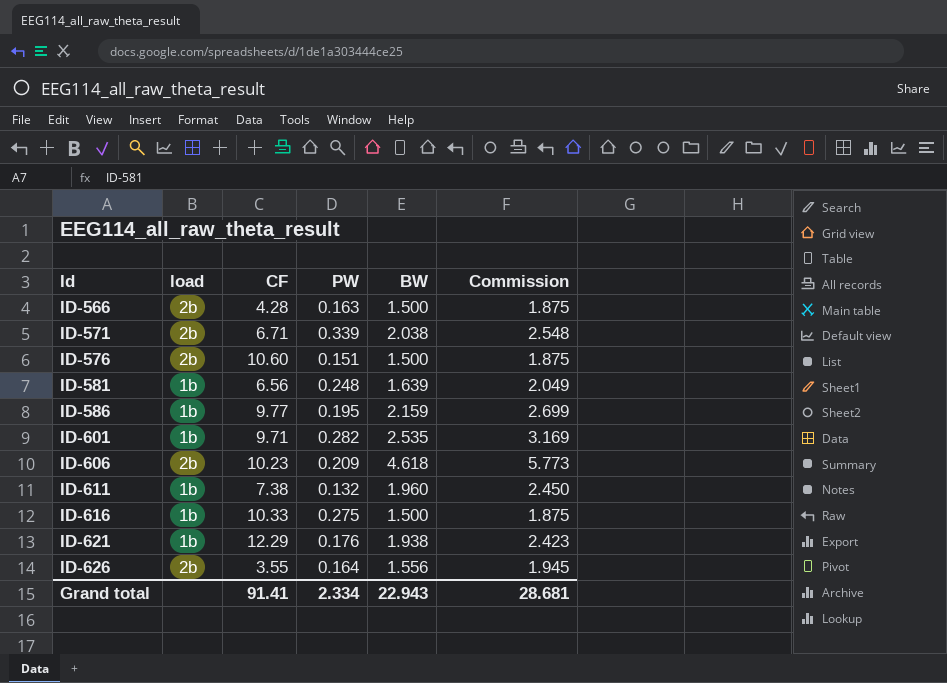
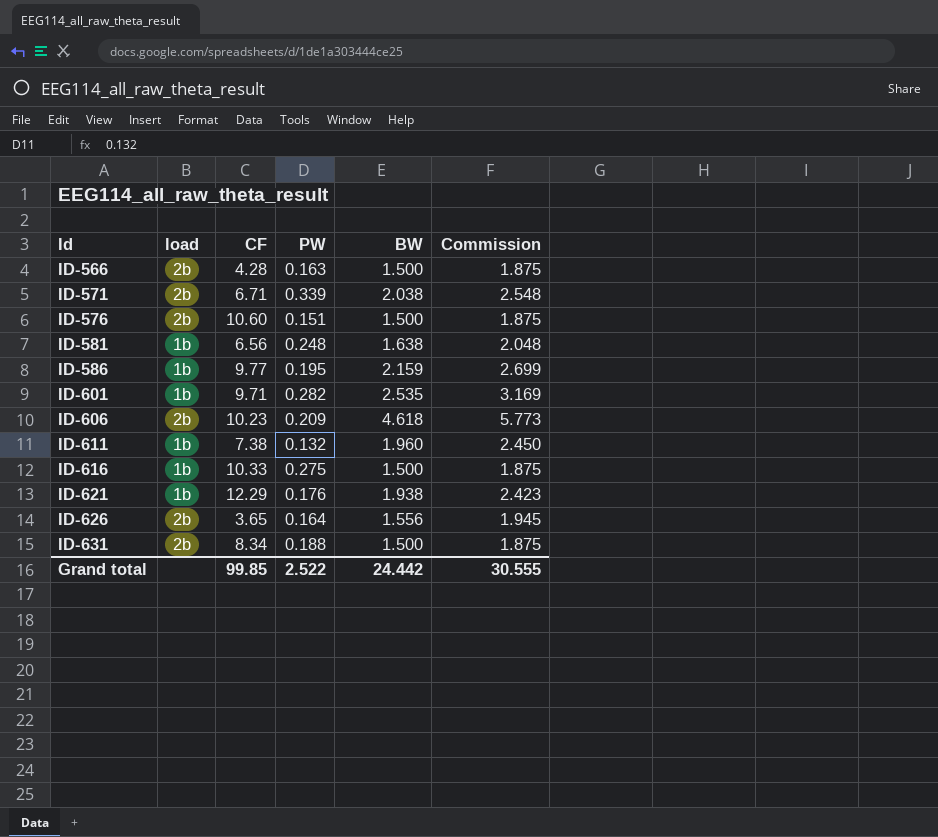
ID-581 | BW: 1.639 -> 1.638
ID-581 | Commission: 2.049 -> 2.048
ID-626 | CF: 3.55 -> 3.65
row ID-631: none -> 2b | 8.34 | 0.188 | 1.500 | 1.875
Grand total | CF: 91.41 -> 99.85
Grand total | PW: 2.334 -> 2.522
Grand total | BW: 22.943 -> 24.442
Grand total | Commission: 28.681 -> 30.555

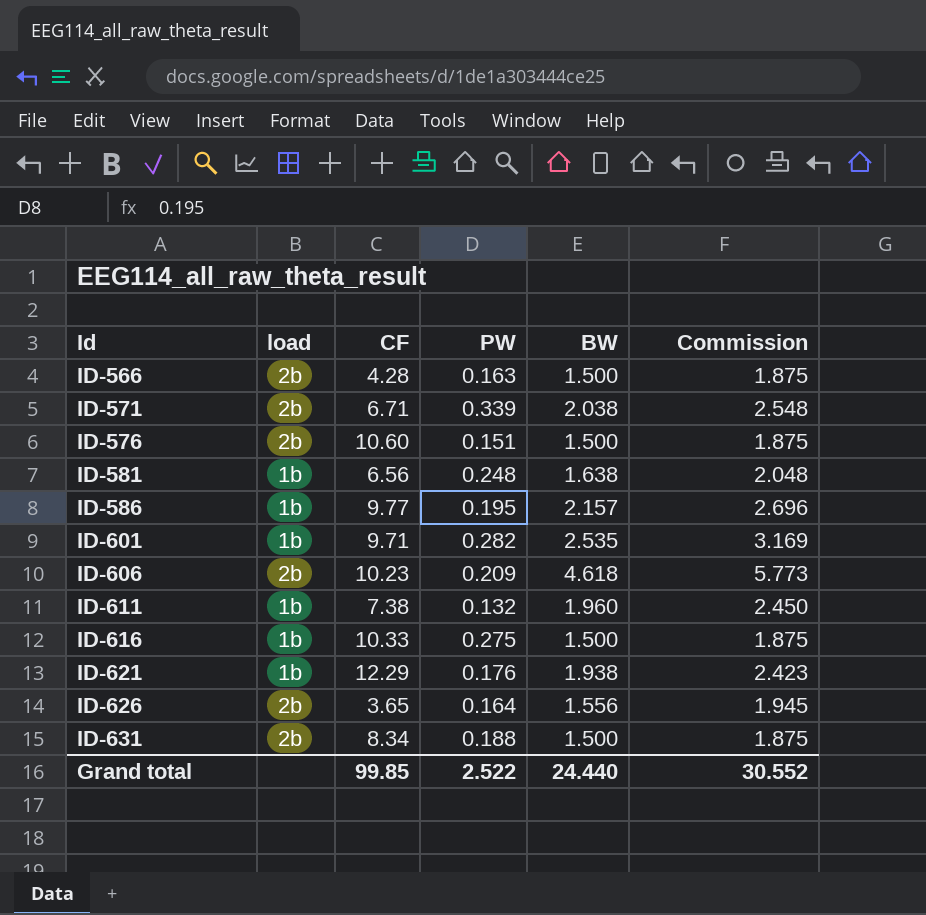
ID-586 | BW: 2.159 -> 2.157
ID-586 | Commission: 2.699 -> 2.696
Grand total | BW: 24.442 -> 24.440
Grand total | Commission: 30.555 -> 30.552

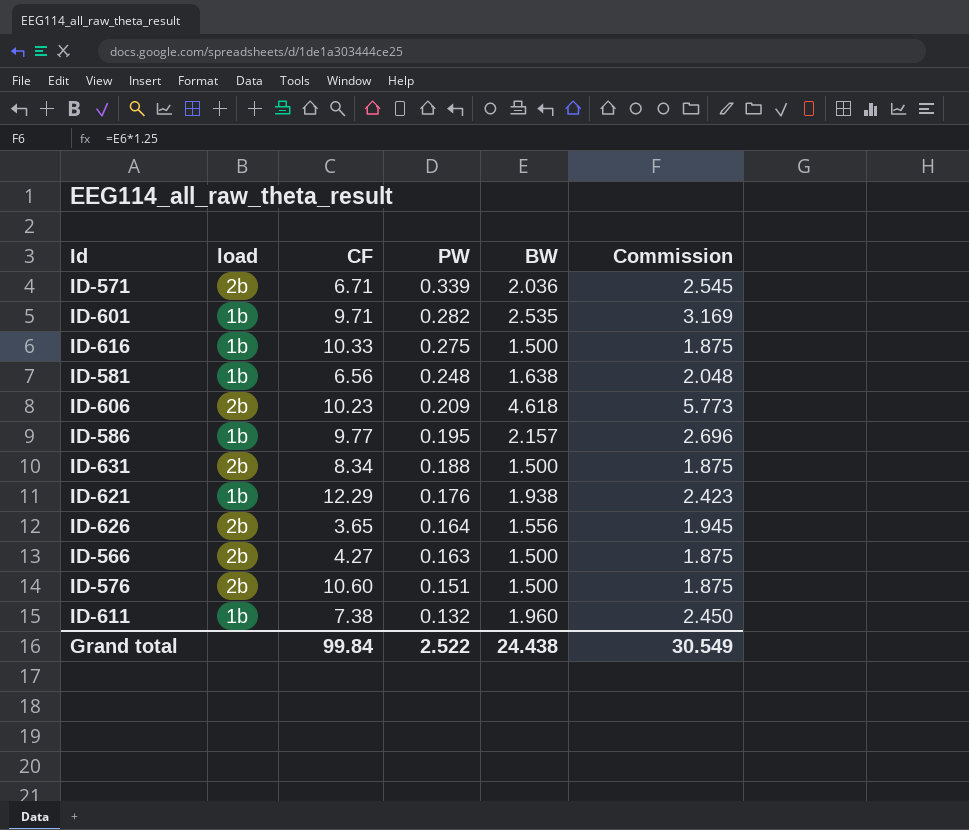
row order: Id ascending -> PW descending
ID-571 | BW: 2.038 -> 2.036
ID-571 | Commission: 2.548 -> 2.545
ID-566 | CF: 4.28 -> 4.27
Grand total | CF: 99.85 -> 99.84
Grand total | BW: 24.440 -> 24.438
Grand total | Commission: 30.552 -> 30.549

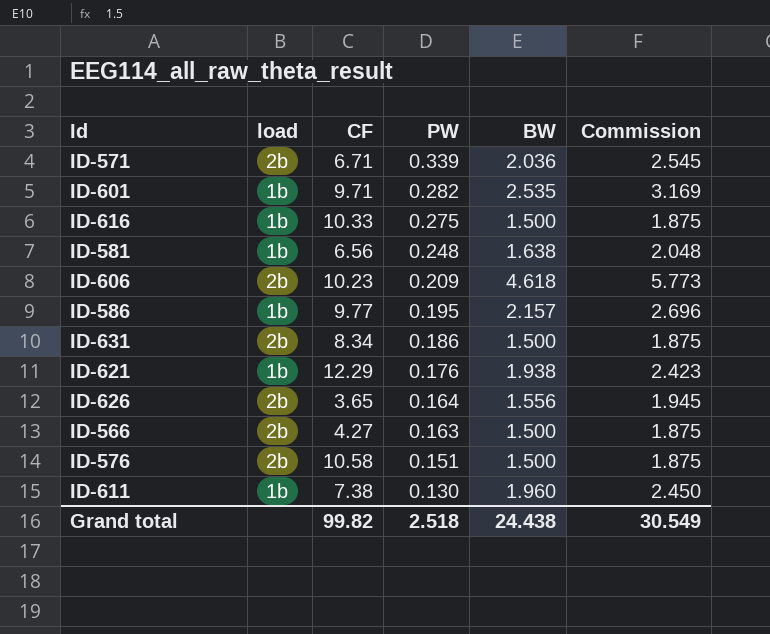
ID-631 | PW: 0.188 -> 0.186
ID-576 | CF: 10.60 -> 10.58
ID-611 | PW: 0.132 -> 0.130
Grand total | CF: 99.84 -> 99.82
Grand total | PW: 2.522 -> 2.518

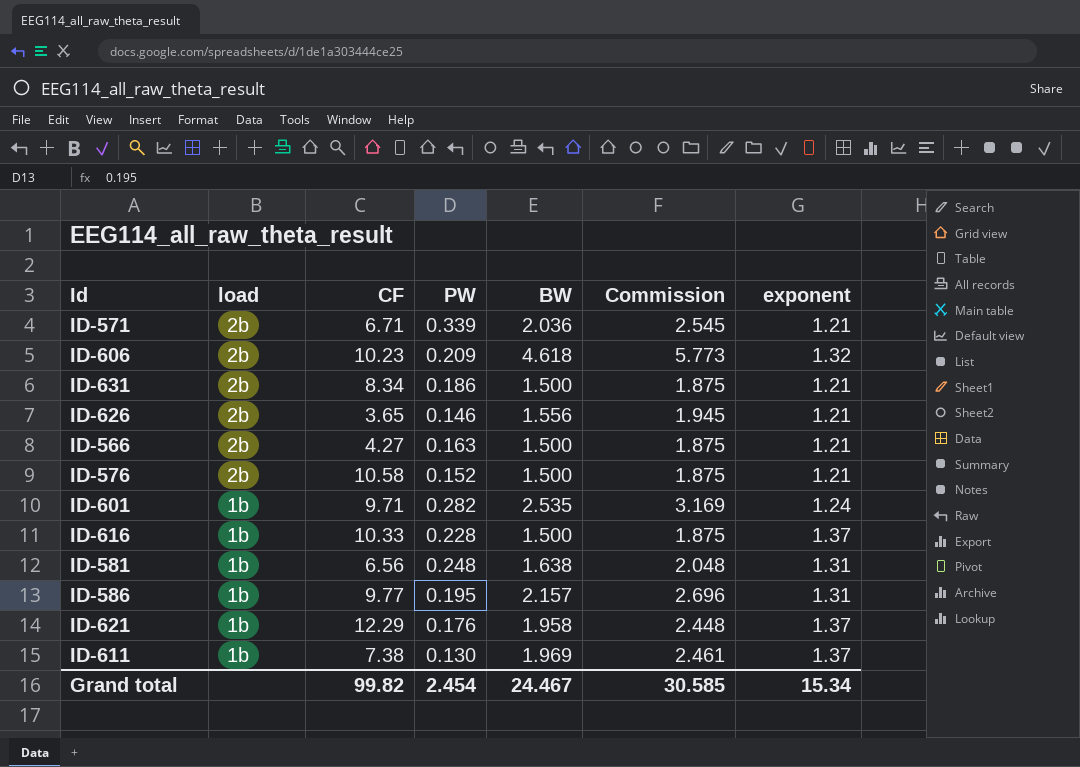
row order: PW descending -> load descending
column exponent | position: none -> 7
ID-626 | PW: 0.164 -> 0.146
ID-576 | PW: 0.151 -> 0.152
ID-616 | PW: 0.275 -> 0.228
ID-621 | BW: 1.938 -> 1.958
ID-621 | Commission: 2.423 -> 2.448
ID-611 | BW: 1.960 -> 1.969
ID-611 | Commission: 2.450 -> 2.461
Grand total | PW: 2.518 -> 2.454
Grand total | BW: 24.438 -> 24.467
Grand total | Commission: 30.549 -> 30.585

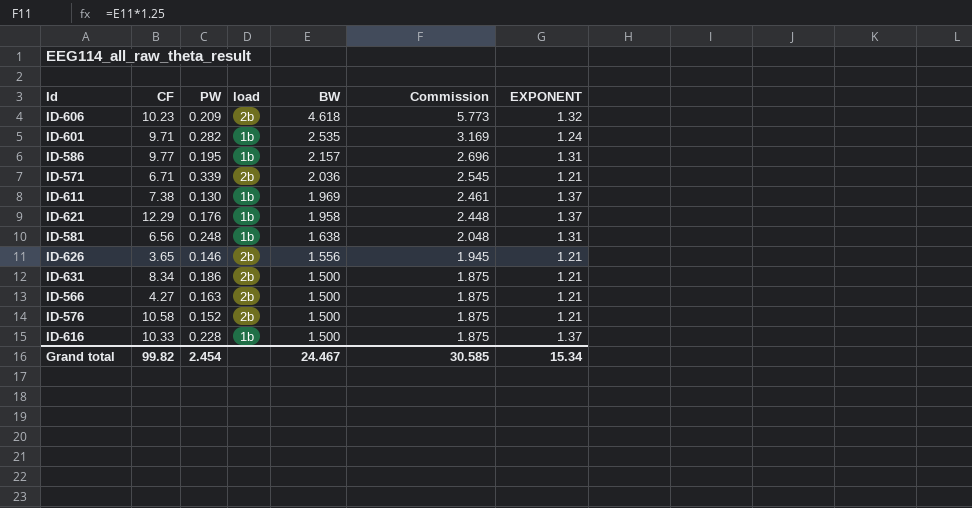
row order: load descending -> BW descending
column load | position: 2 -> 4
column name: exponent -> EXPONENT

